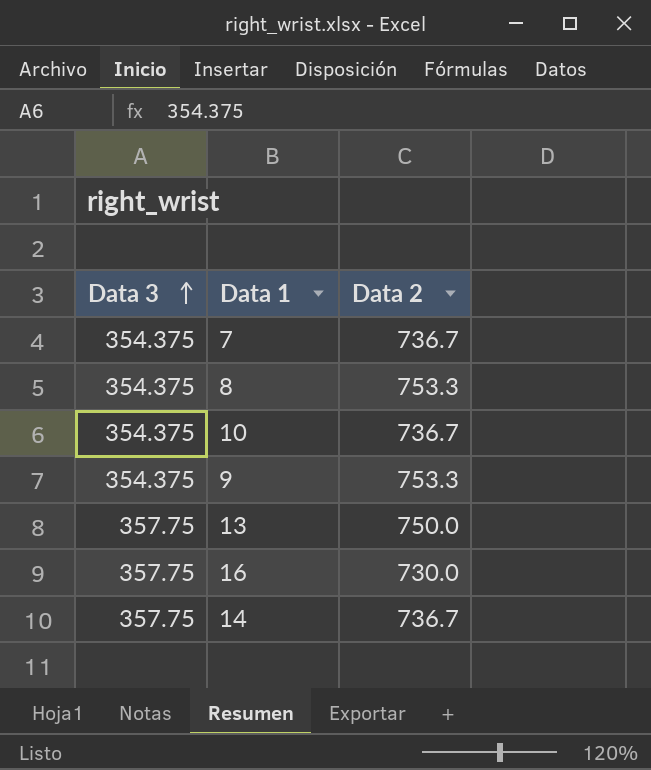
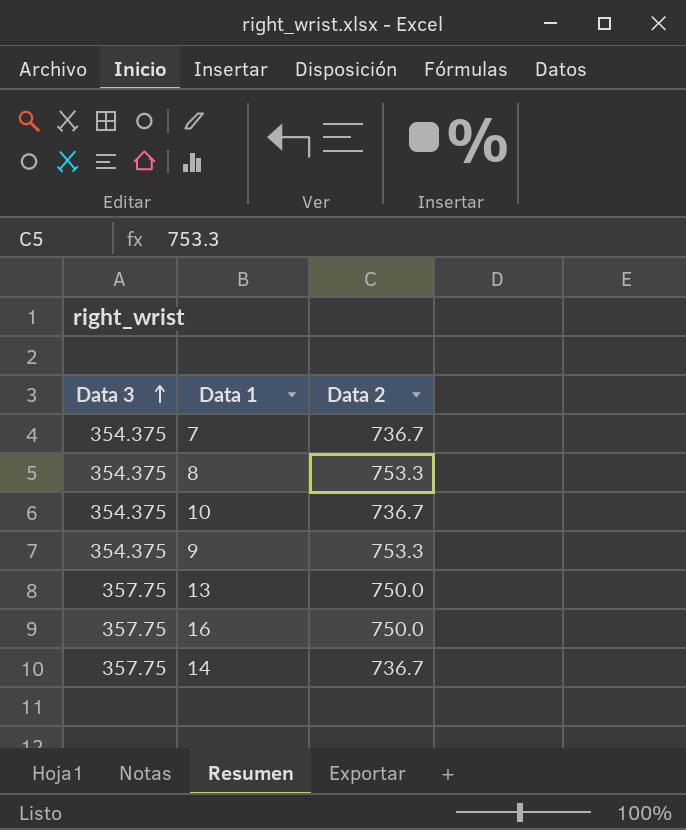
16 | Data 2: 730.0 -> 750.0

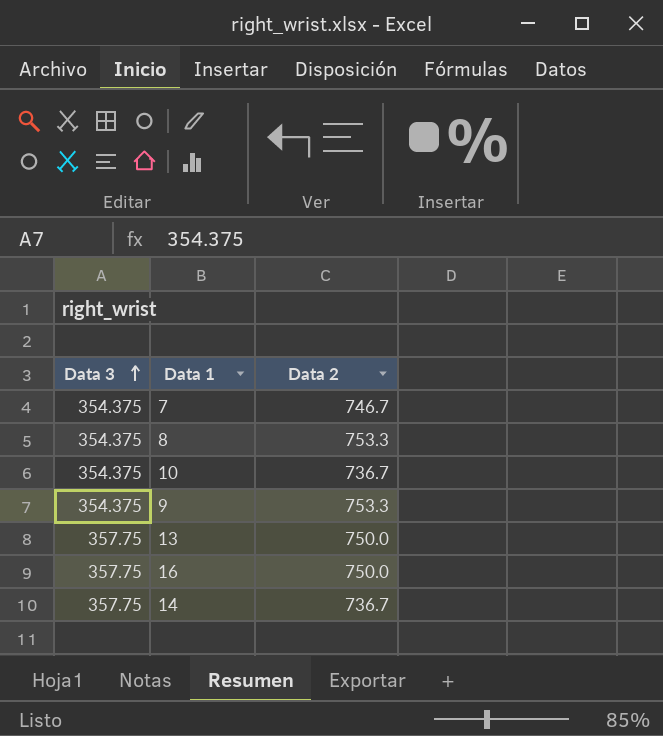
7 | Data 2: 736.7 -> 746.7

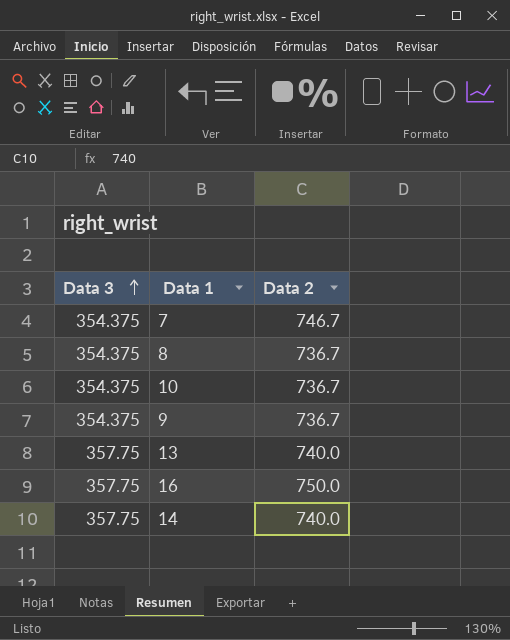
8 | Data 2: 753.3 -> 736.7
9 | Data 2: 753.3 -> 736.7
13 | Data 2: 750.0 -> 740.0
14 | Data 2: 736.7 -> 740.0

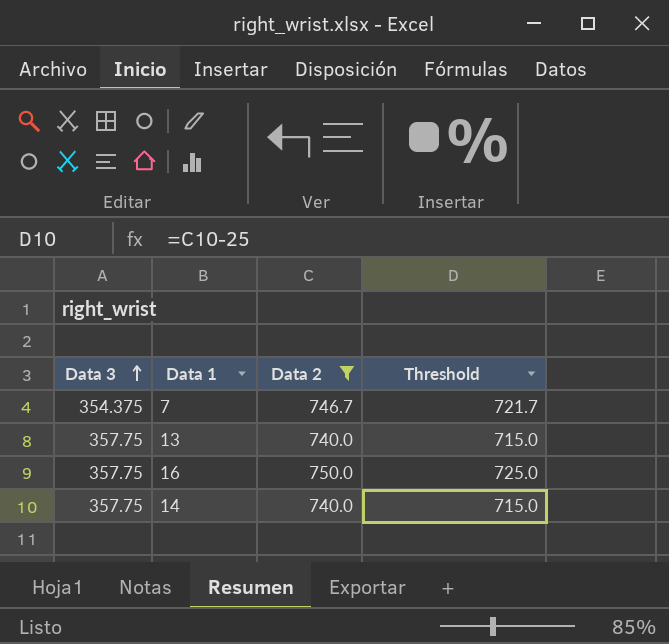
filter: none -> Data 2 != 736.7
column Threshold | formula: none -> [Data 2] - 25

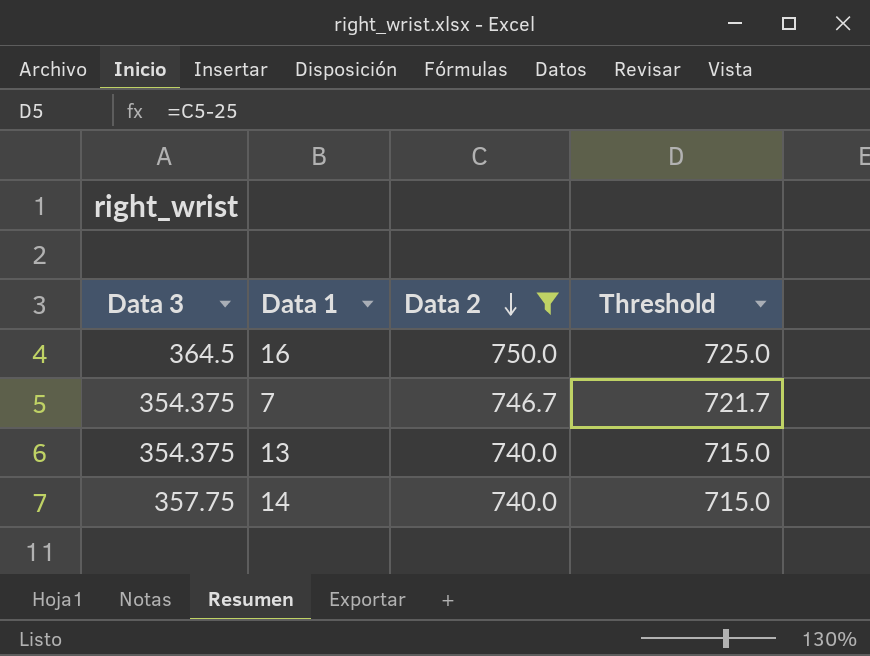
row order: Data 3 ascending -> Data 2 descending
16 | Data 3: 357.75 -> 364.5
13 | Data 3: 357.75 -> 354.375

